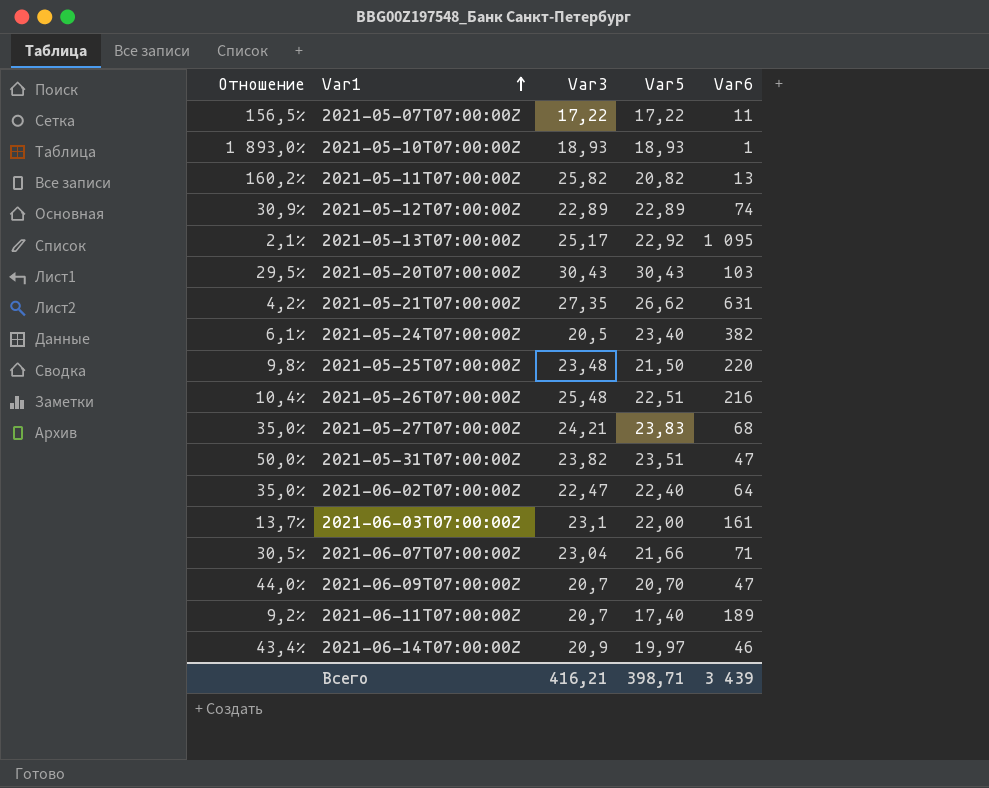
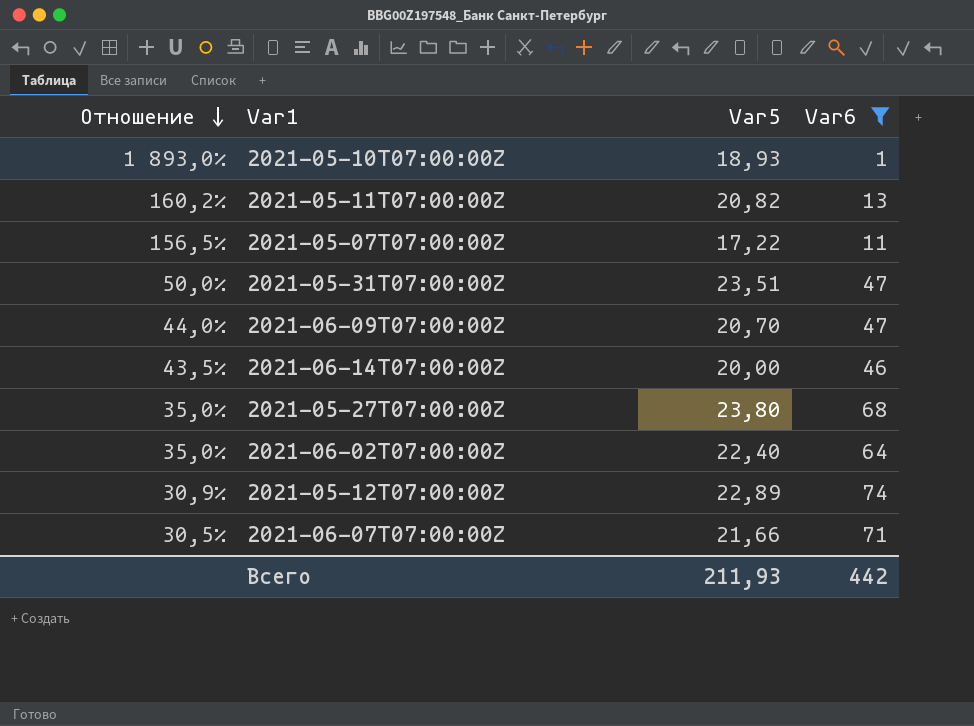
filter: none -> Var6 <= 74
row order: Var1 ascending -> Отношение descending
column Var3 | position: 3 -> none
2021-06-14T07:00:00Z | Отношение: 43,4% -> 43,5%
2021-06-14T07:00:00Z | Var5: 19,97 -> 20,00
2021-05-27T07:00:00Z | Var5: 23,83 -> 23,80
Всего | Var5: 398,71 -> 211,93
Всего | Var6: 3 439 -> 442

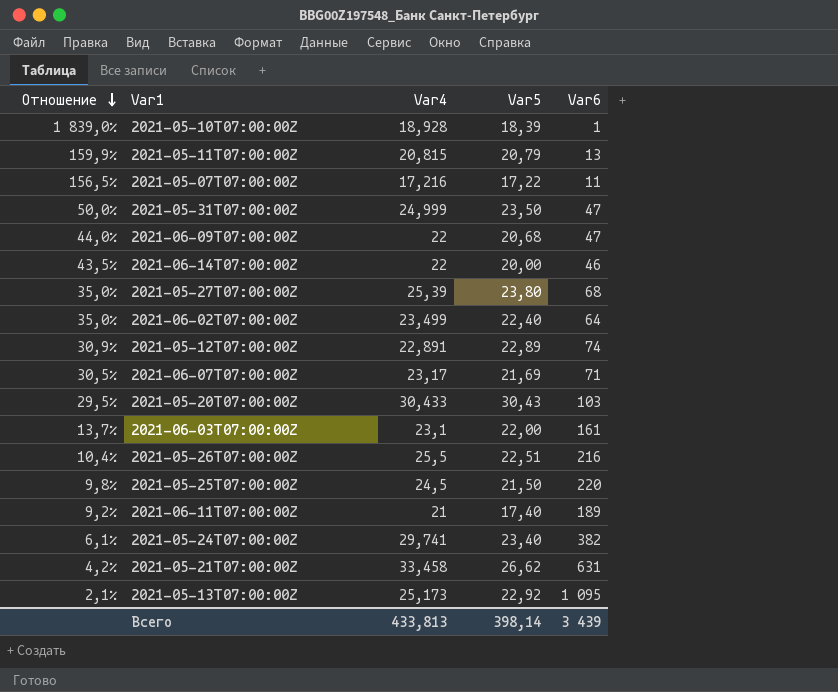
filter: Var6 <= 74 -> none
column Var4 | position: none -> 3
2021-05-10T07:00:00Z | Отношение: 1 893,0% -> 1 839,0%
2021-05-10T07:00:00Z | Var5: 18,93 -> 18,39
2021-05-11T07:00:00Z | Отношение: 160,2% -> 159,9%
2021-05-11T07:00:00Z | Var5: 20,82 -> 20,79
2021-05-31T07:00:00Z | Var5: 23,51 -> 23,50
2021-06-09T07:00:00Z | Var5: 20,70 -> 20,68
2021-06-07T07:00:00Z | Var5: 21,66 -> 21,69
Всего | Var5: 211,93 -> 398,14
Всего | Var6: 442 -> 3 439

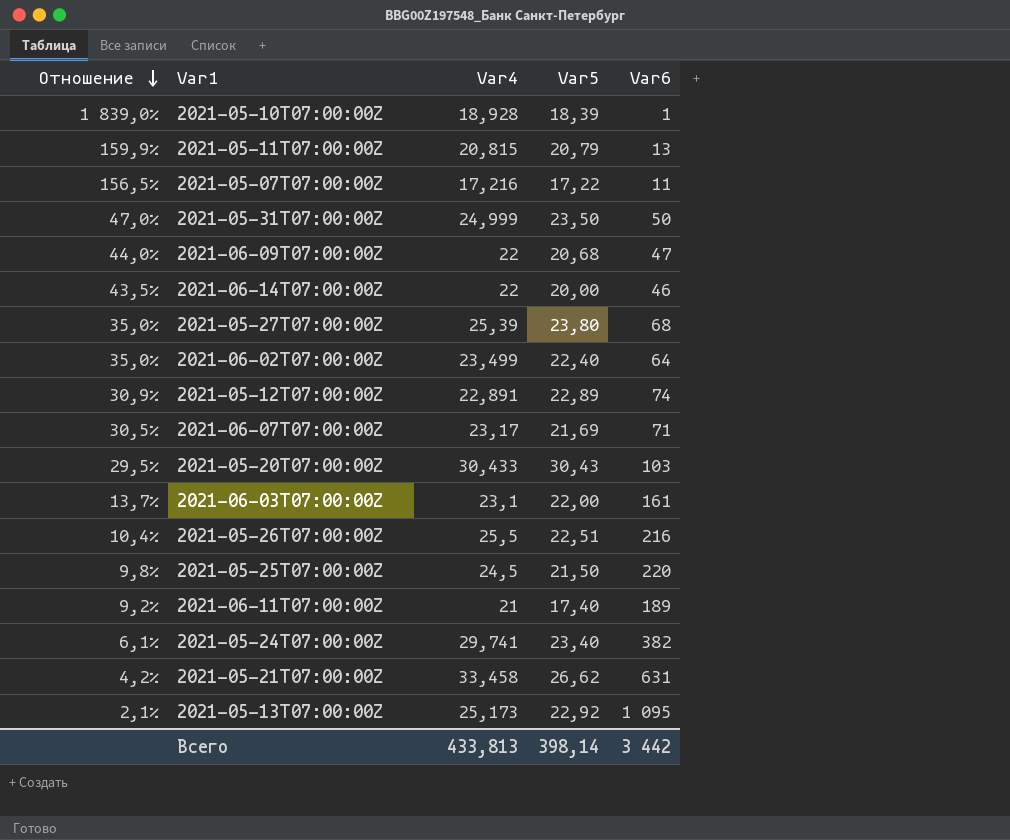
2021-05-31T07:00:00Z | Отношение: 50,0% -> 47,0%
2021-05-31T07:00:00Z | Var6: 47 -> 50
Всего | Var6: 3 439 -> 3 442

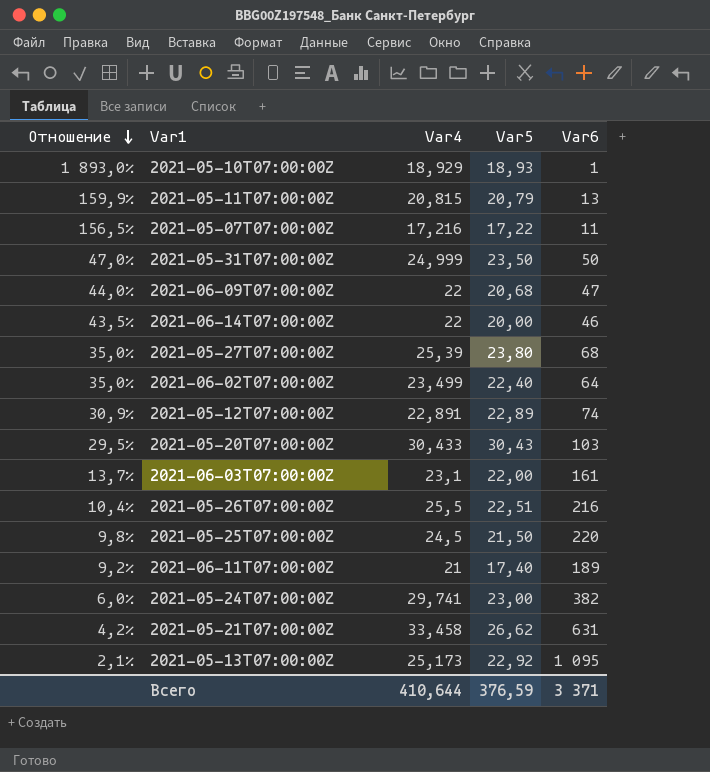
row 2021-06-07T07:00:00Z: 30,5% | 23,17 | 21,69 | 71 -> none
2021-05-10T07:00:00Z | Отношение: 1 839,0% -> 1 893,0%
2021-05-10T07:00:00Z | Var4: 18,928 -> 18,929
2021-05-10T07:00:00Z | Var5: 18,39 -> 18,93
2021-05-24T07:00:00Z | Отношение: 6,1% -> 6,0%
2021-05-24T07:00:00Z | Var5: 23,40 -> 23,00
Всего | Var4: 433,813 -> 410,644
Всего | Var5: 398,14 -> 376,59
Всего | Var6: 3 442 -> 3 371

